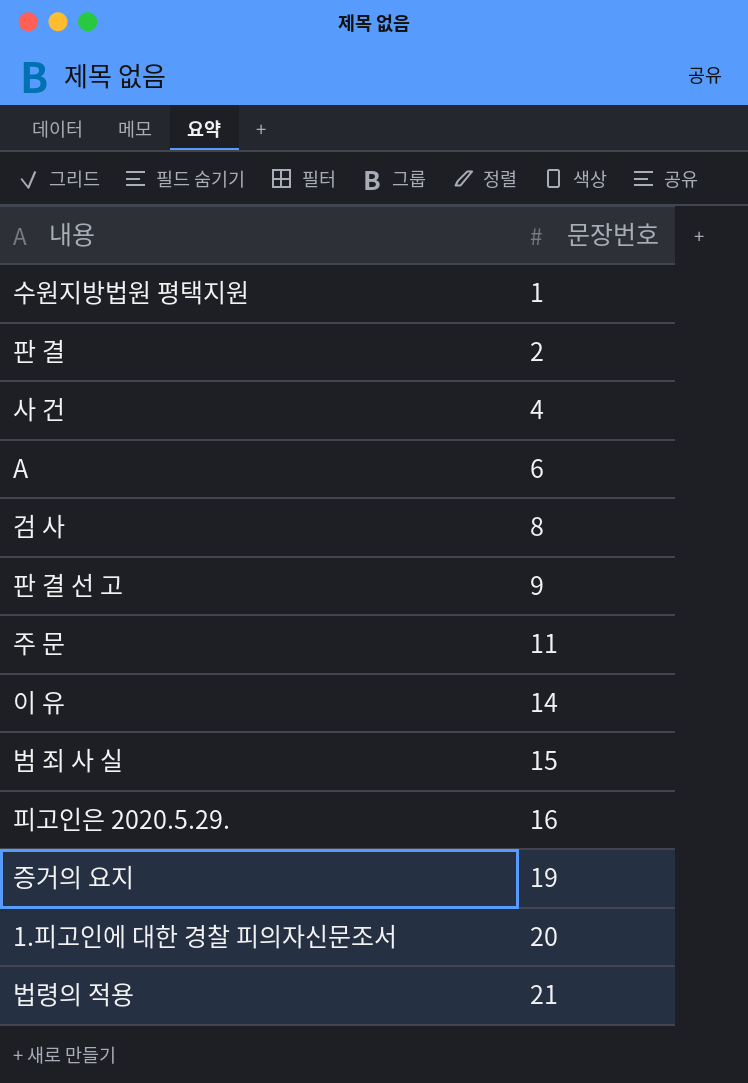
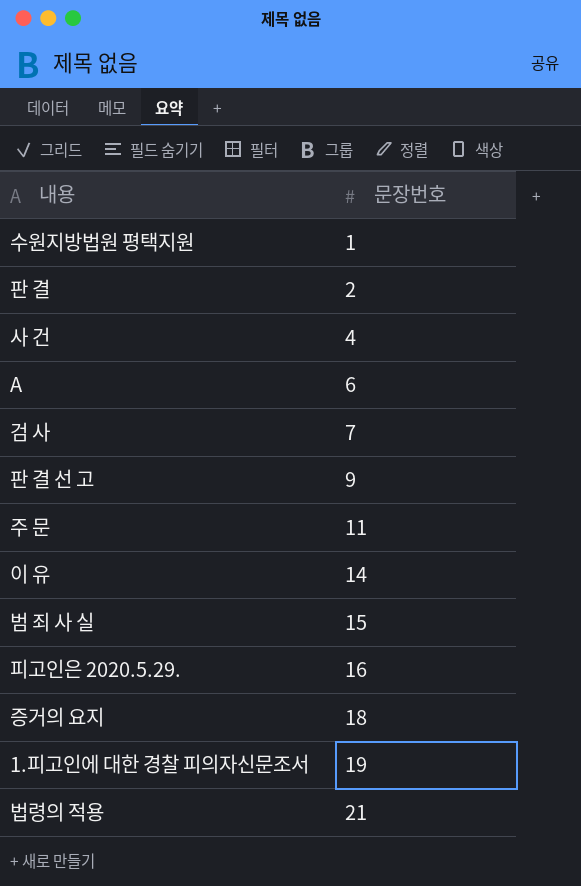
검 사 | 문장번호: 8 -> 7
증거의 요지 | 문장번호: 19 -> 18
1.피고인에 대한 경찰 피의자신문조서 | 문장번호: 20 -> 19

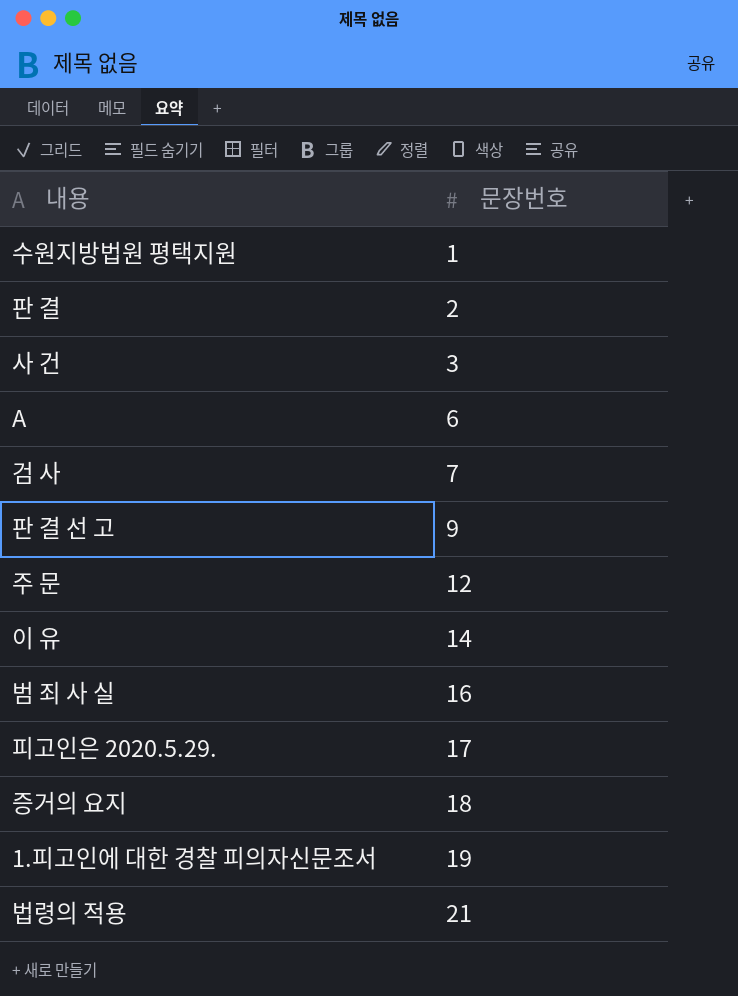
사 건 | 문장번호: 4 -> 3
주 문 | 문장번호: 11 -> 12
범 죄 사 실 | 문장번호: 15 -> 16
피고인은 2020.5.29. | 문장번호: 16 -> 17

